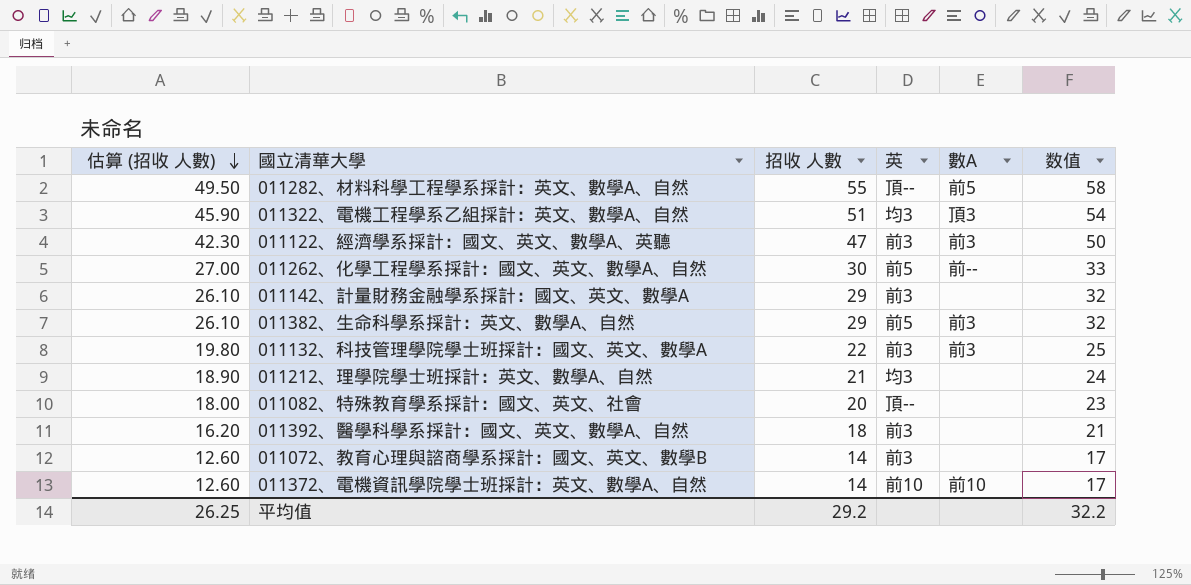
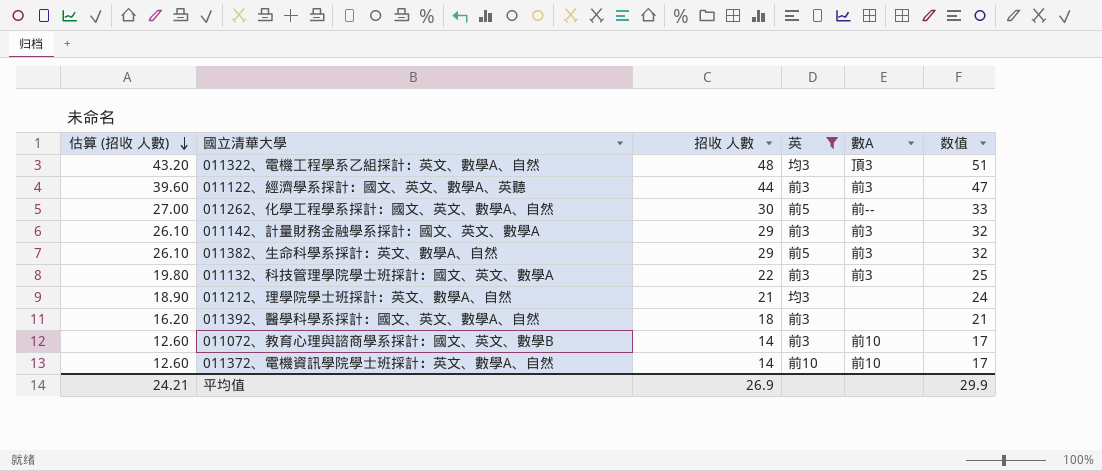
filter: none -> 英 != 頂--
011322、電機工程學系乙組採計：英文、數學A、自然 | 估算 (招收 人數): 45.90 -> 43.20
011322、電機工程學系乙組採計：英文、數學A、自然 | 招收 人數: 51 -> 48
011322、電機工程學系乙組採計：英文、數學A、自然 | 数值: 54 -> 51
011122、經濟學系採計：國文、英文、數學A、英聽 | 估算 (招收 人數): 42.30 -> 39.60
011122、經濟學系採計：國文、英文、數學A、英聽 | 招收 人數: 47 -> 44
011122、經濟學系採計：國文、英文、數學A、英聽 | 数值: 50 -> 47
011142、計量財務金融學系採計：國文、英文、數學A | 數A: none -> 前3
011072、教育心理與諮商學系採計：國文、英文、數學B | 數A: none -> 前10
平均值 | 估算 (招收 人數): 26.25 -> 24.21
平均值 | 招收 人數: 29.2 -> 26.9
平均值 | 数值: 32.2 -> 29.9

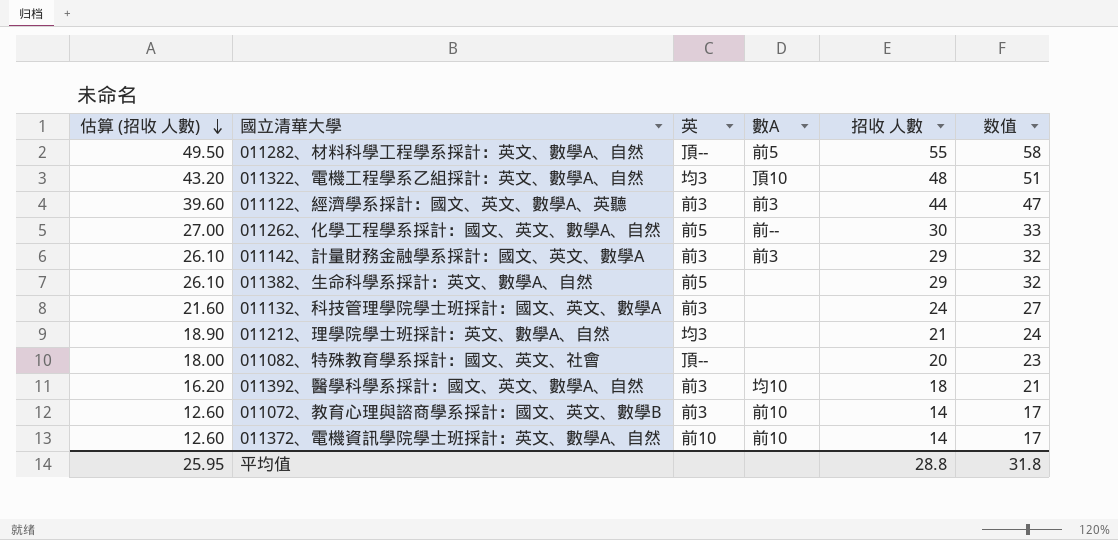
filter: 英 != 頂-- -> none
column 招收 人數 | position: 3 -> 5
011322、電機工程學系乙組採計：英文、數學A、自然 | 數A: 頂3 -> 頂10
011382、生命科學系採計：英文、數學A、自然 | 數A: 前3 -> none
011132、科技管理學院學士班採計：國文、英文、數學A | 估算 (招收 人數): 19.80 -> 21.60
011132、科技管理學院學士班採計：國文、英文、數學A | 數A: 前3 -> none
011132、科技管理學院學士班採計：國文、英文、數學A | 招收 人數: 22 -> 24
011132、科技管理學院學士班採計：國文、英文、數學A | 数值: 25 -> 27
011392、醫學科學系採計：國文、英文、數學A、自然 | 數A: none -> 均10
平均值 | 估算 (招收 人數): 24.21 -> 25.95
平均值 | 招收 人數: 26.9 -> 28.8
平均值 | 数值: 29.9 -> 31.8

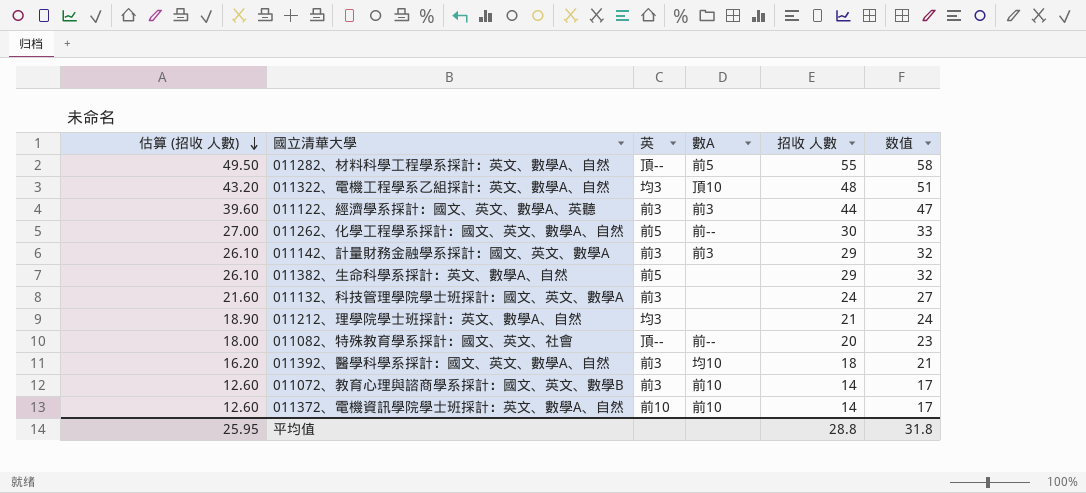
011082、特殊教育學系採計：國文、英文、社會 | 數A: none -> 前--

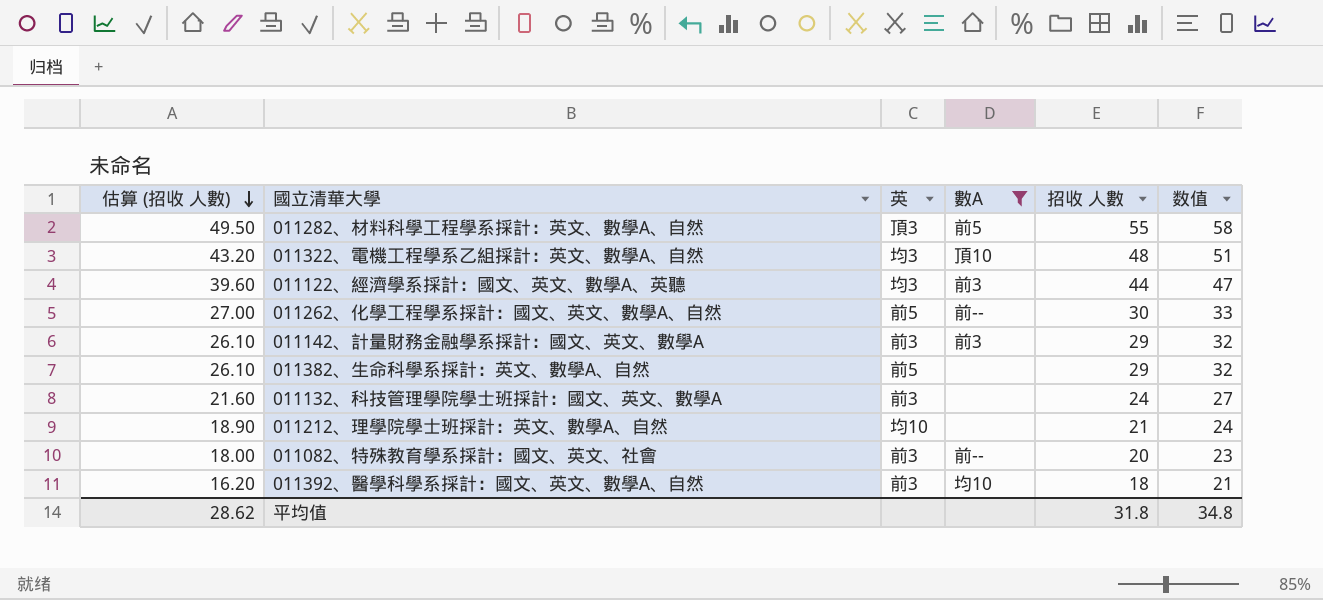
filter: none -> 數A != 前10
011282、材料科學工程學系採計：英文、數學A、自然 | 英: 頂-- -> 頂3
011122、經濟學系採計：國文、英文、數學A、英聽 | 英: 前3 -> 均3
011212、理學院學士班採計：英文、數學A、自然 | 英: 均3 -> 均10
011082、特殊教育學系採計：國文、英文、社會 | 英: 頂-- -> 前3
平均值 | 估算 (招收 人數): 25.95 -> 28.62
平均值 | 招收 人數: 28.8 -> 31.8
平均值 | 数值: 31.8 -> 34.8

